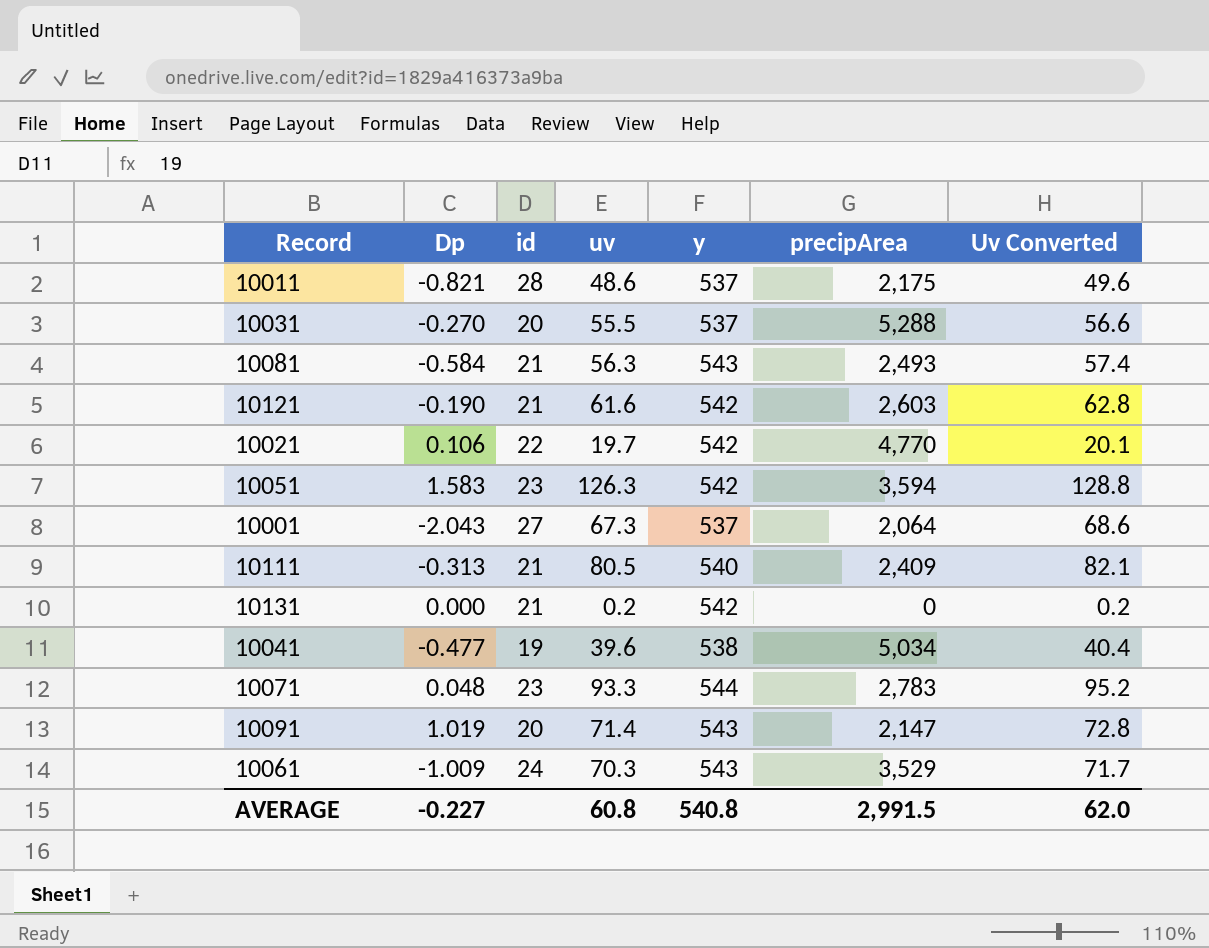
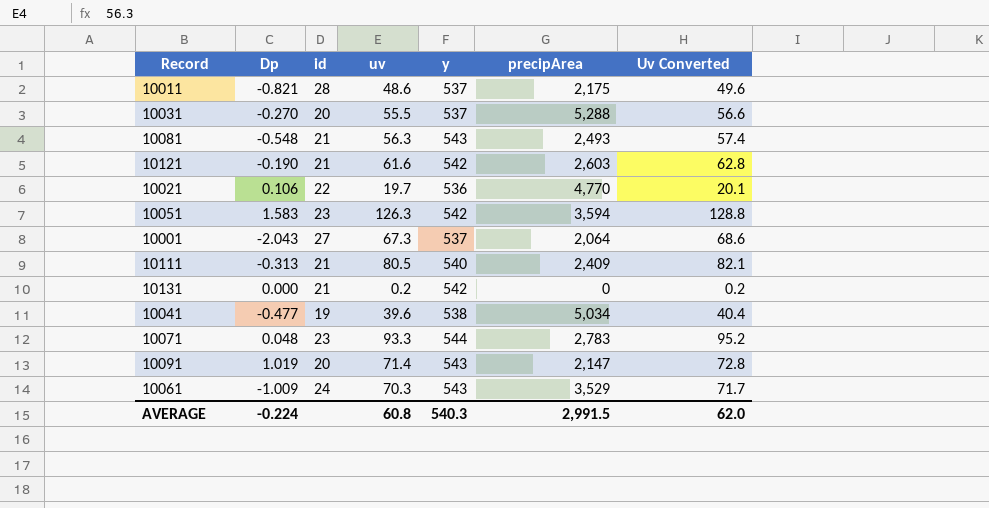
10081 | Dp: -0.584 -> -0.548
10021 | y: 542 -> 536
AVERAGE | Dp: -0.227 -> -0.224
AVERAGE | y: 540.8 -> 540.3

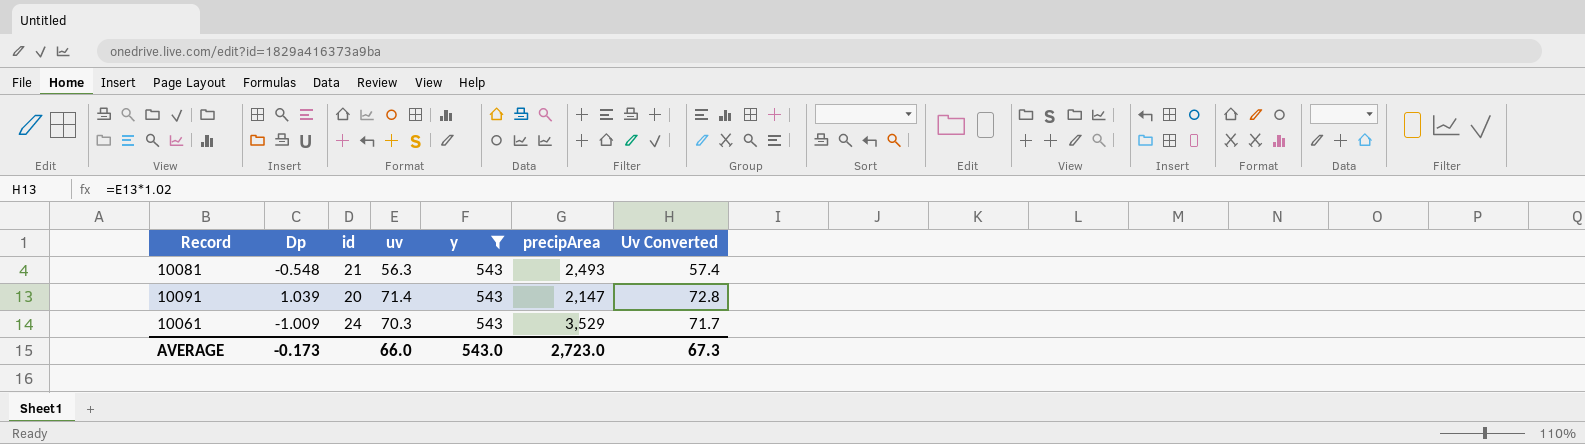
filter: none -> y = 543
10091 | Dp: 1.019 -> 1.039
AVERAGE | Dp: -0.224 -> -0.173
AVERAGE | uv: 60.8 -> 66.0
AVERAGE | y: 540.3 -> 543.0
AVERAGE | precipArea: 2,991.5 -> 2,723.0
AVERAGE | Uv Converted: 62.0 -> 67.3

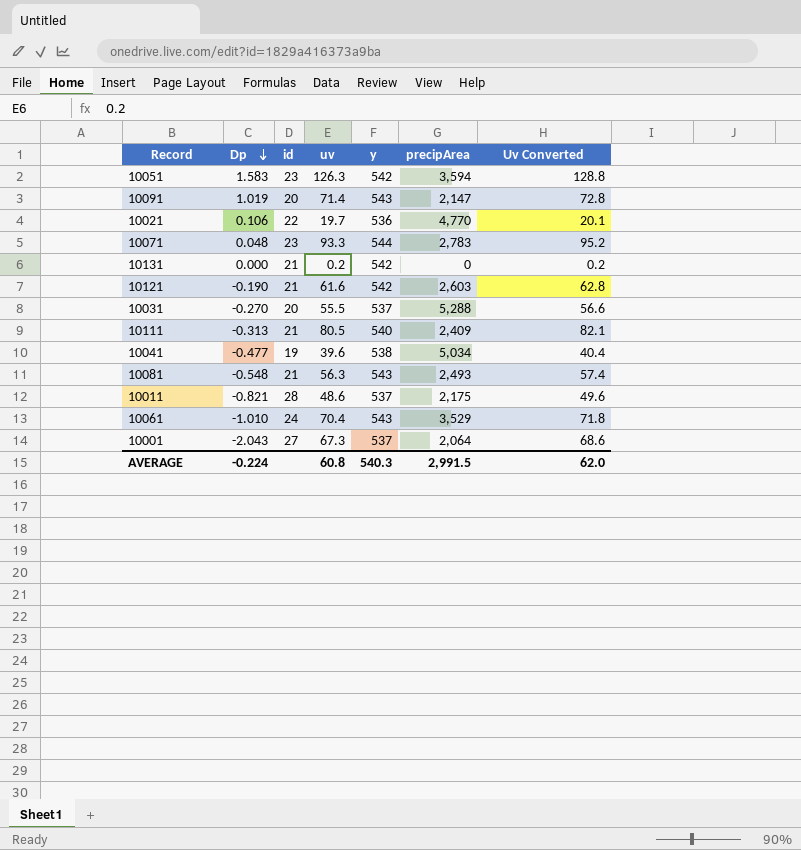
filter: y = 543 -> none
row order: none -> Dp descending
10091 | Dp: 1.039 -> 1.019
10061 | Dp: -1.009 -> -1.010
10061 | uv: 70.3 -> 70.4
10061 | Uv Converted: 71.7 -> 71.8
AVERAGE | Dp: -0.173 -> -0.224
AVERAGE | uv: 66.0 -> 60.8
AVERAGE | y: 543.0 -> 540.3
AVERAGE | precipArea: 2,723.0 -> 2,991.5
AVERAGE | Uv Converted: 67.3 -> 62.0

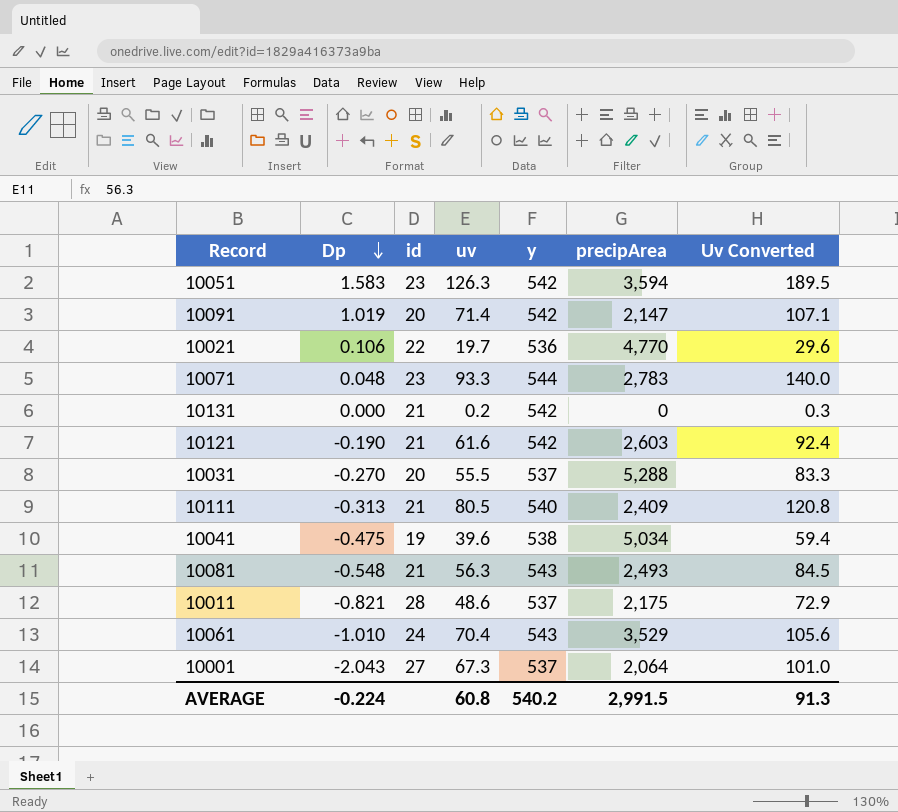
column Uv Converted | formula: [uv] * 1.02 -> [uv] * 1.5
10091 | y: 543 -> 542
10041 | Dp: -0.477 -> -0.475
AVERAGE | y: 540.3 -> 540.2
AVERAGE | Uv Converted: 62.0 -> 91.3

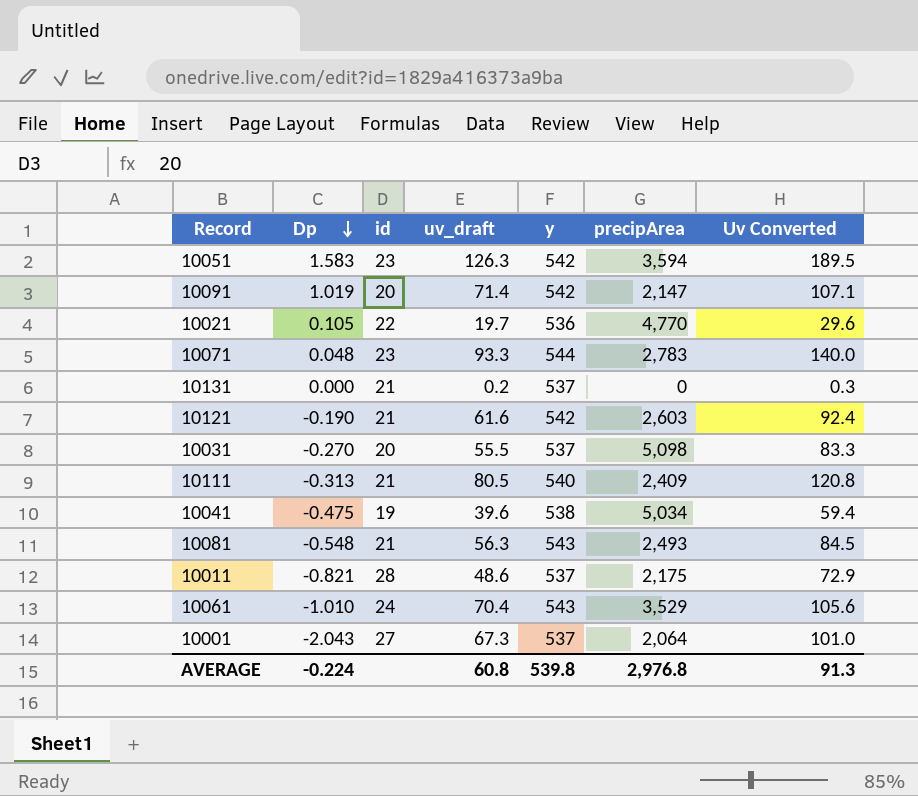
column name: uv -> uv_draft
10021 | Dp: 0.106 -> 0.105
10131 | y: 542 -> 537
10031 | precipArea: 5,288 -> 5,098
AVERAGE | y: 540.2 -> 539.8
AVERAGE | precipArea: 2,991.5 -> 2,976.8

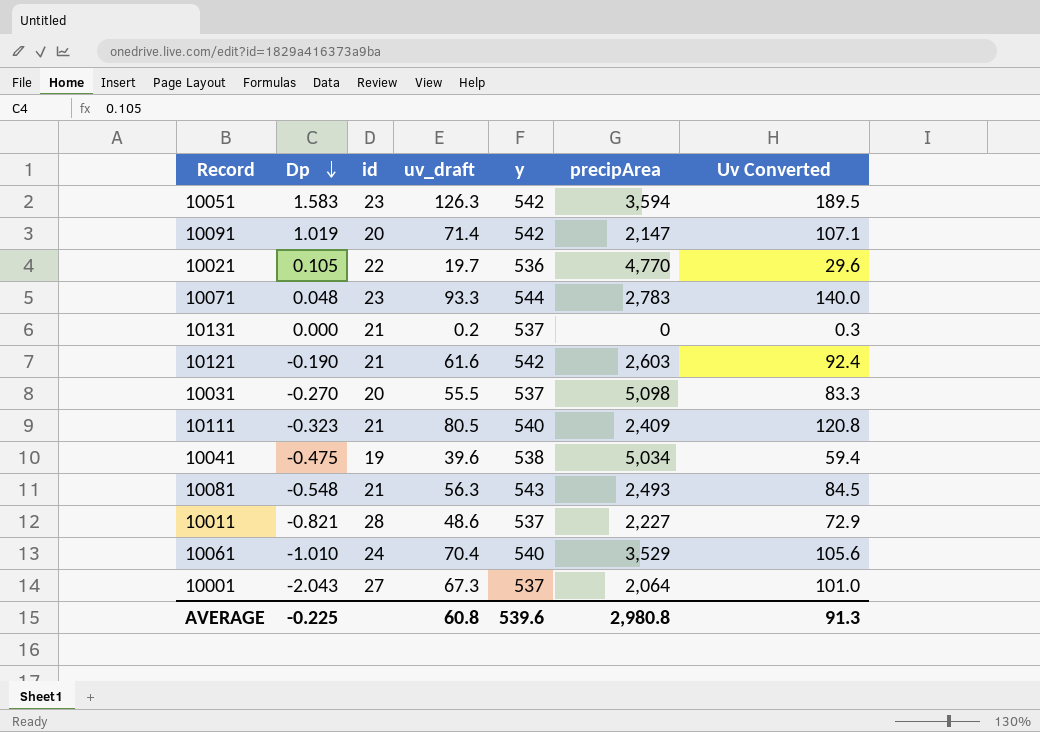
10111 | Dp: -0.313 -> -0.323
10011 | precipArea: 2,175 -> 2,227
10061 | y: 543 -> 540
AVERAGE | Dp: -0.224 -> -0.225
AVERAGE | y: 539.8 -> 539.6
AVERAGE | precipArea: 2,976.8 -> 2,980.8

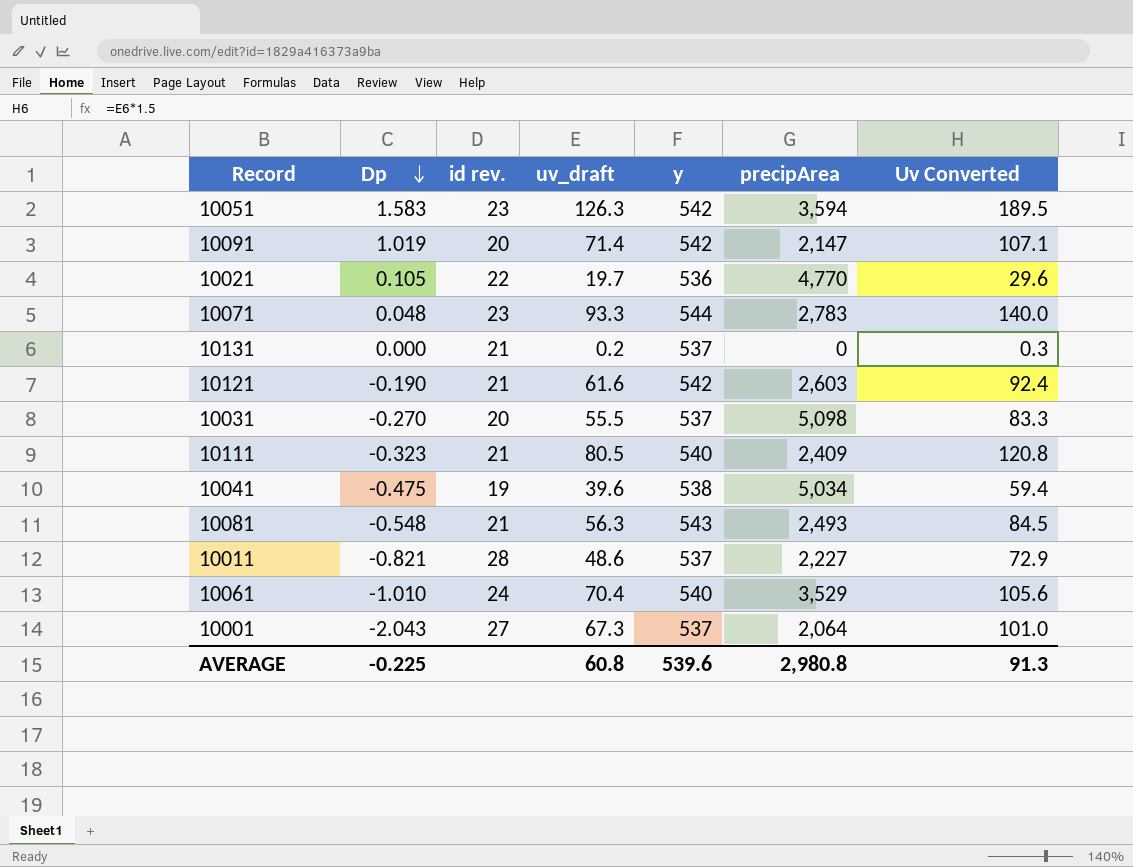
column name: id -> id rev.

